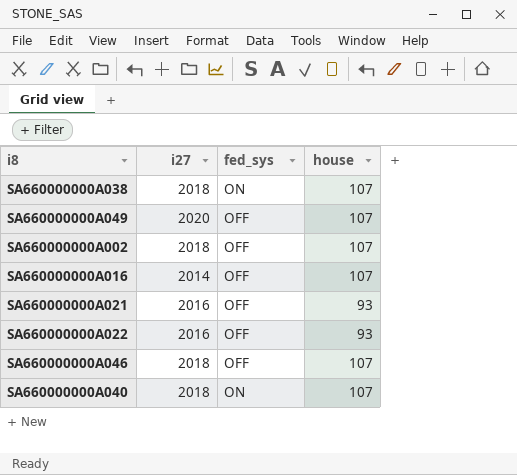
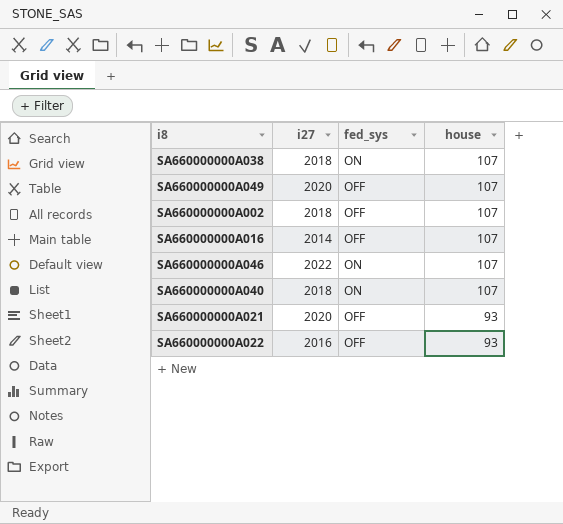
row order: none -> house descending
SA660000000A046 | i27: 2018 -> 2022
SA660000000A046 | fed_sys: OFF -> ON
SA660000000A021 | i27: 2016 -> 2020

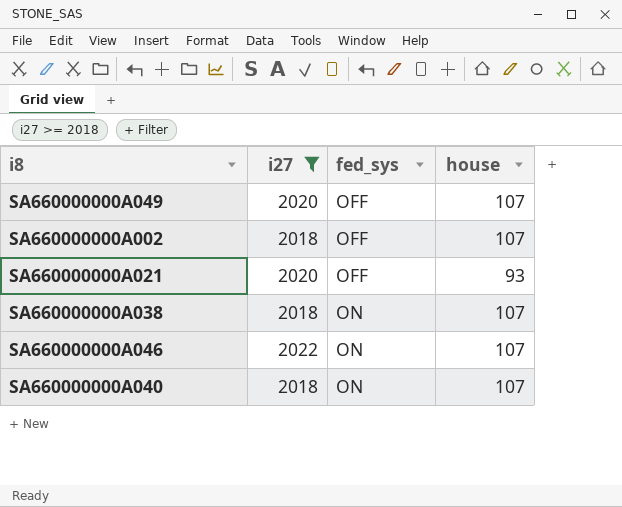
filter: none -> i27 >= 2018
row order: house descending -> fed_sys ascending

